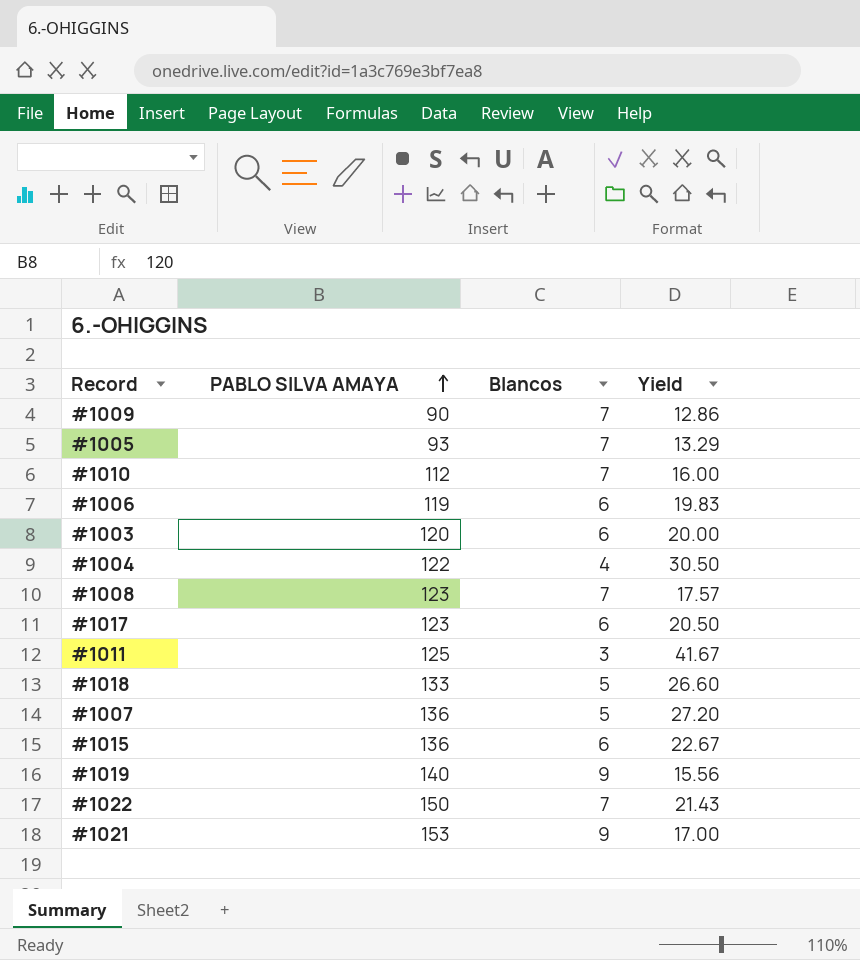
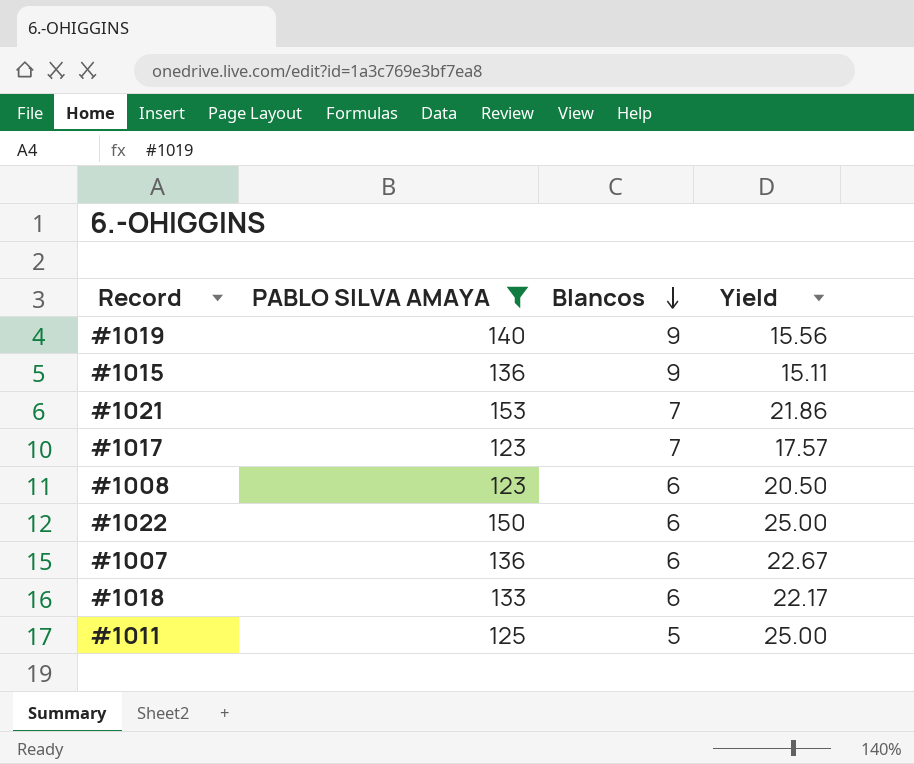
filter: none -> PABLO SILVA AMAYA >= 123
row order: PABLO SILVA AMAYA ascending -> Blancos descending
#1015 | Blancos: 6 -> 9
#1015 | Yield: 22.67 -> 15.11
#1021 | Blancos: 9 -> 7
#1021 | Yield: 17.00 -> 21.86
#1017 | Blancos: 6 -> 7
#1017 | Yield: 20.50 -> 17.57
#1008 | Blancos: 7 -> 6
#1008 | Yield: 17.57 -> 20.50
#1022 | Blancos: 7 -> 6
#1022 | Yield: 21.43 -> 25.00
#1007 | Blancos: 5 -> 6
#1007 | Yield: 27.20 -> 22.67
#1018 | Blancos: 5 -> 6
#1018 | Yield: 26.60 -> 22.17
#1011 | Blancos: 3 -> 5
#1011 | Yield: 41.67 -> 25.00

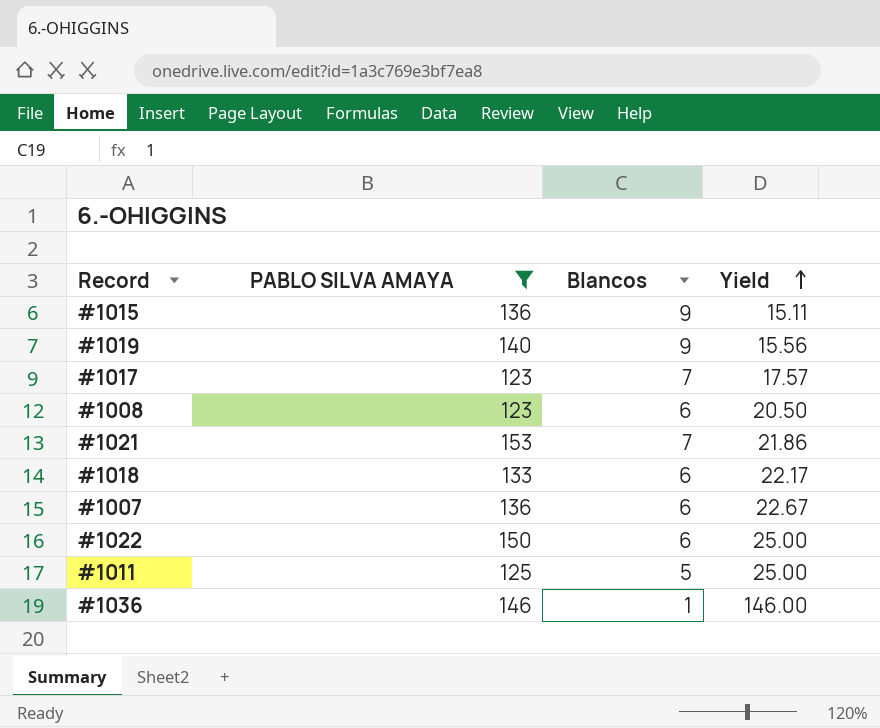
row order: Blancos descending -> Yield ascending
row #1036: none -> 146 | 1 | 146.00

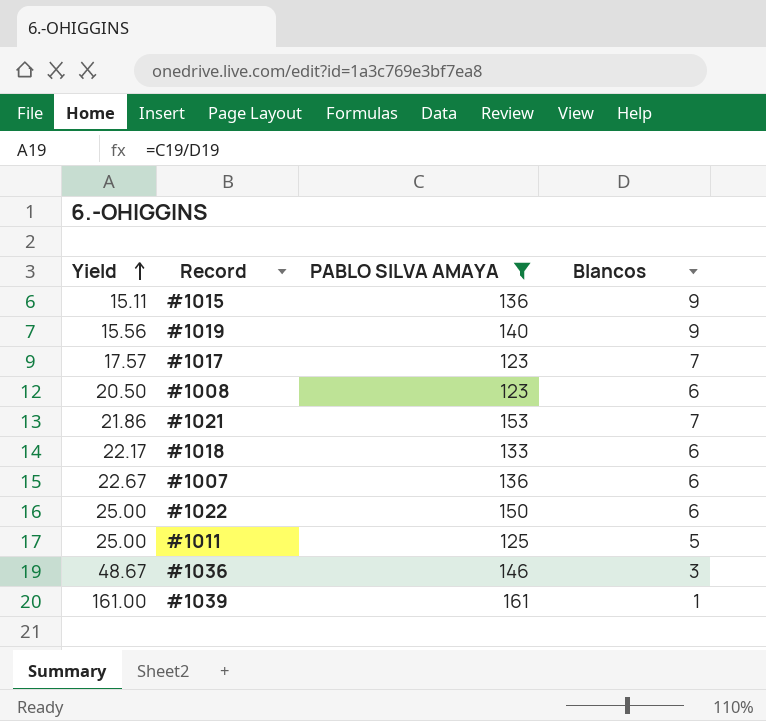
column Yield | position: 4 -> 1
#1036 | Yield: 146.00 -> 48.67
#1036 | Blancos: 1 -> 3
row #1039: none -> 161.00 | 161 | 1

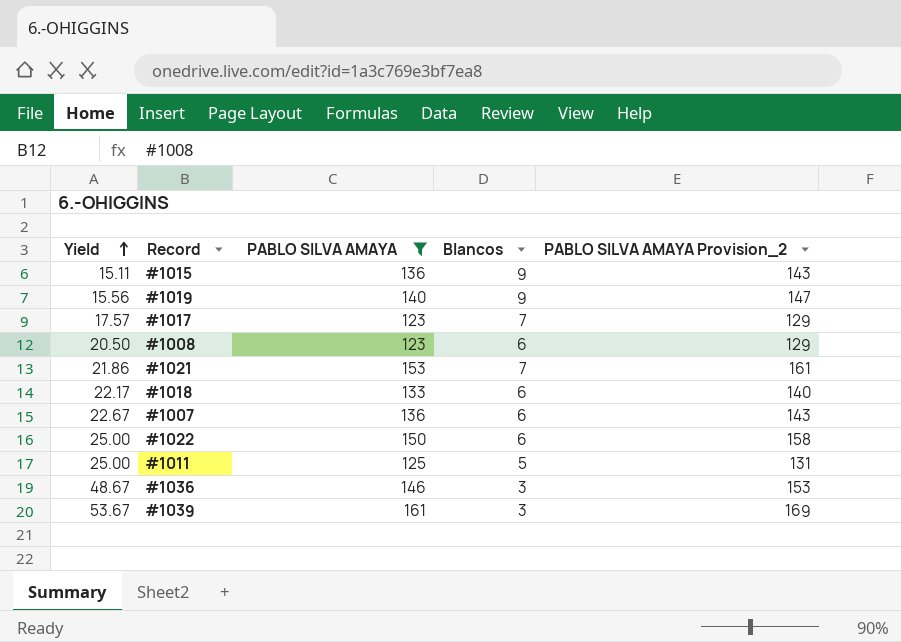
column PABLO SILVA AMAYA Provision_2 | formula: none -> [PABLO SILVA AMAYA] * 1.05
#1039 | Yield: 161.00 -> 53.67
#1039 | Blancos: 1 -> 3

